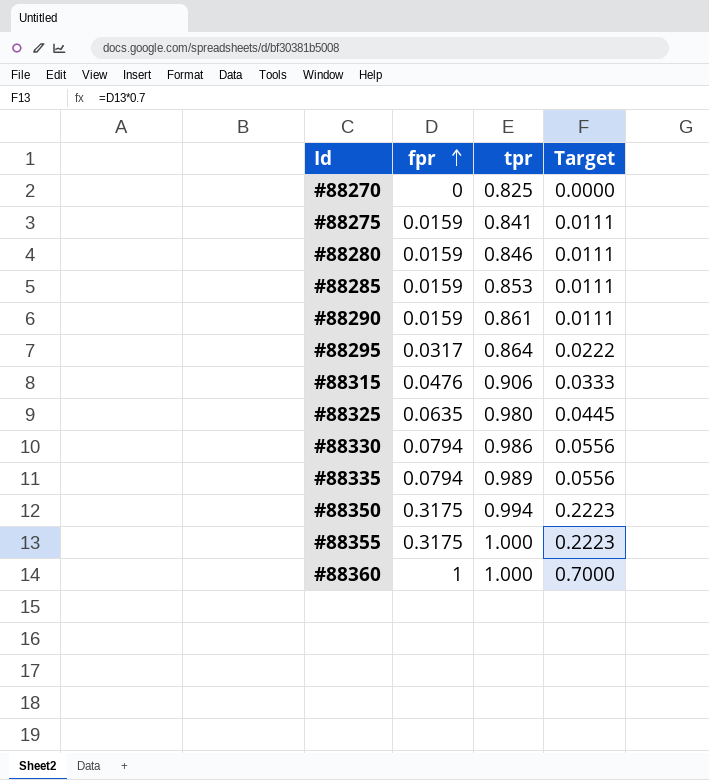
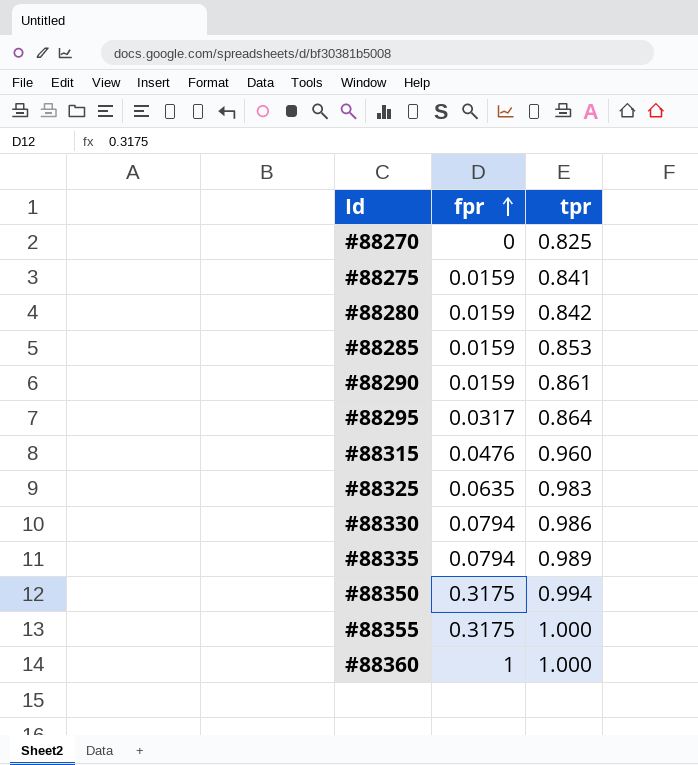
column Target | formula: [fpr] * 0.7 -> none
#88280 | tpr: 0.846 -> 0.842
#88315 | tpr: 0.906 -> 0.960
#88325 | tpr: 0.980 -> 0.983

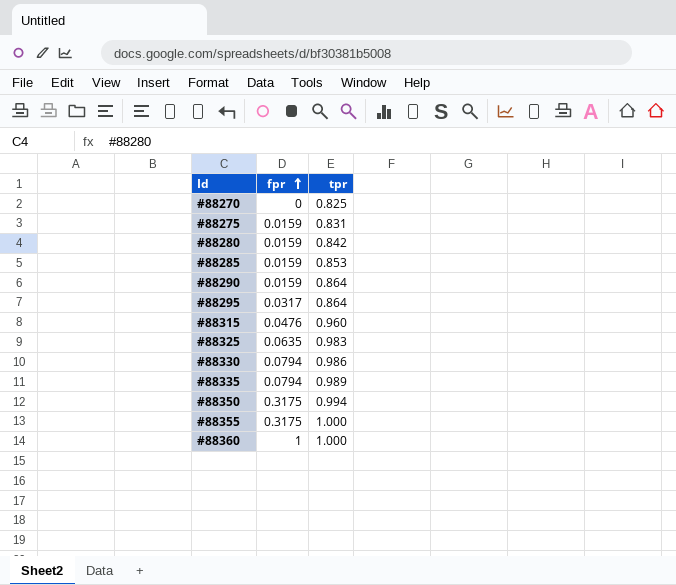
#88275 | tpr: 0.841 -> 0.831
#88290 | tpr: 0.861 -> 0.864

